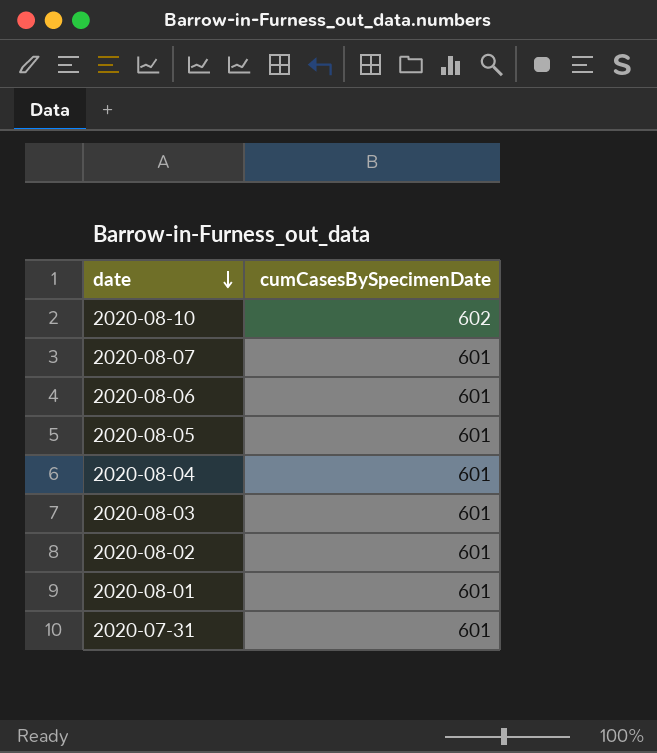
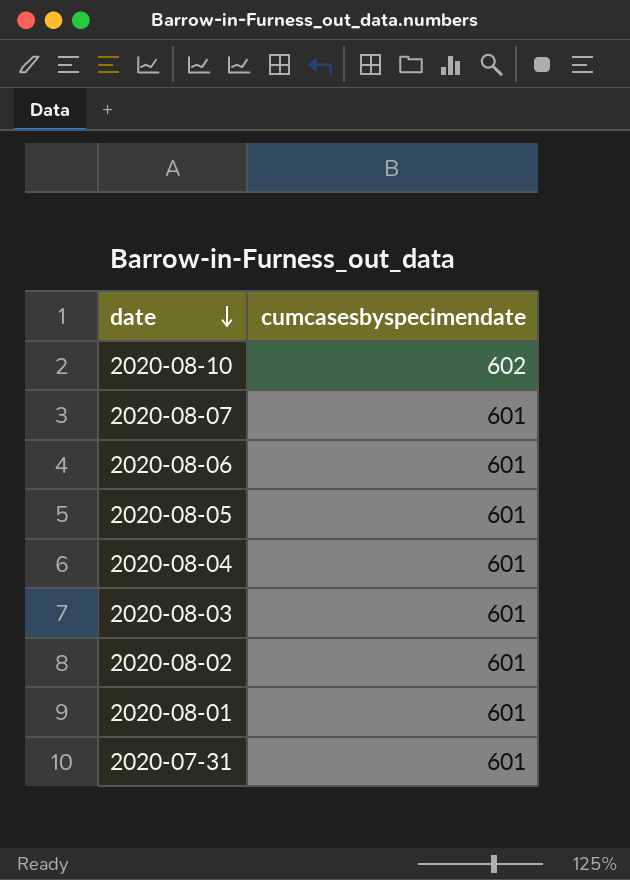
column name: cumCasesBySpecimenDate -> cumcasesbyspecimendate

